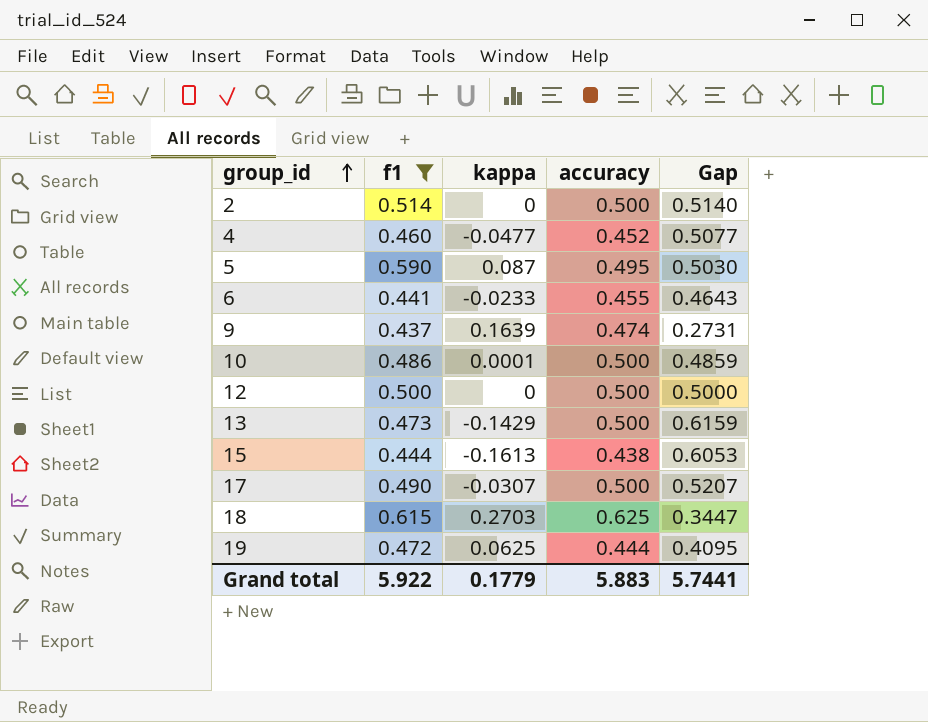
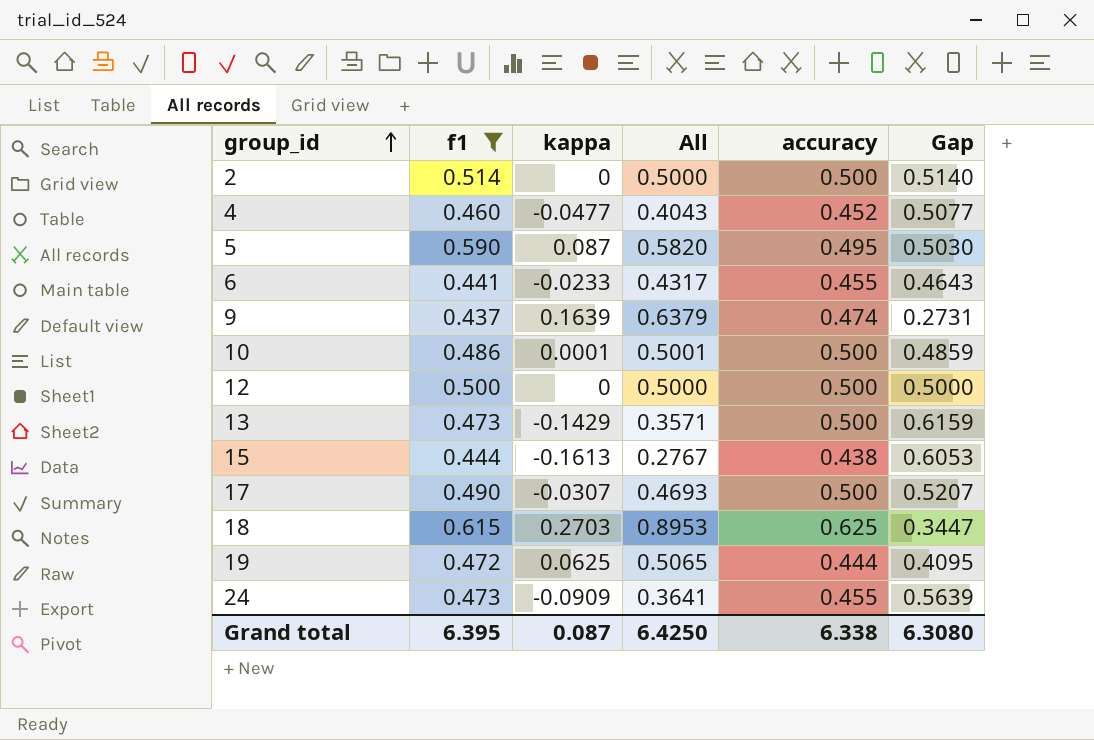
column All | formula: none -> [kappa] + [accuracy]
row 24: none -> 0.473 | -0.0909 | 0.3641 | 0.455 | 0.5639
Grand total | f1: 5.922 -> 6.395
Grand total | kappa: 0.1779 -> 0.087
Grand total | accuracy: 5.883 -> 6.338
Grand total | Gap: 5.7441 -> 6.3080

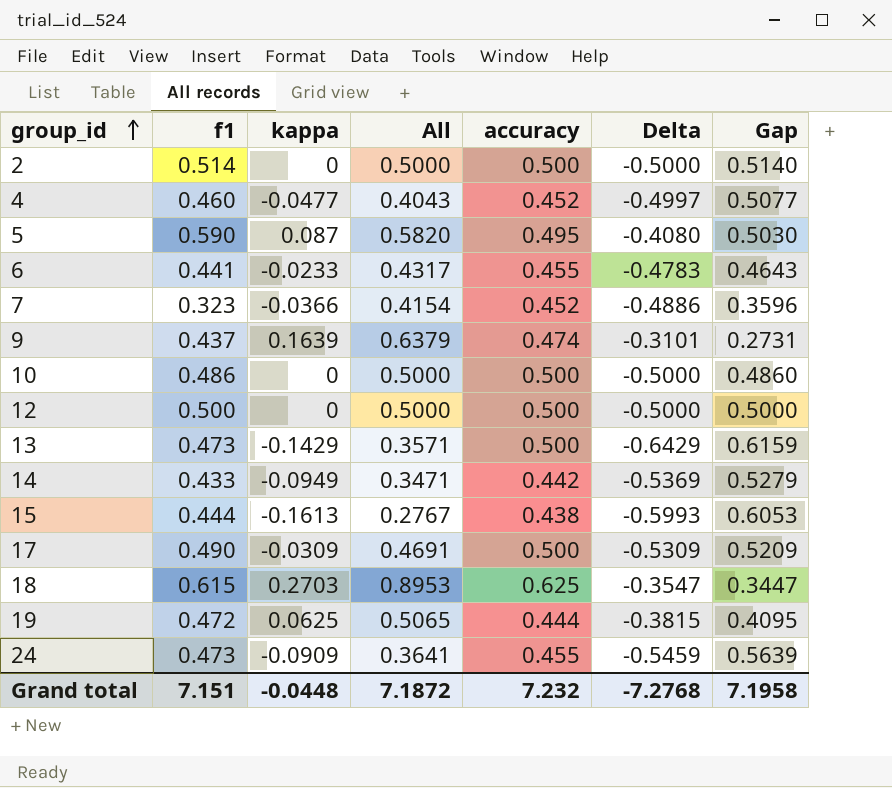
filter: f1 >= 0.437 -> none
column Delta | formula: none -> [kappa] - [accuracy]
10 | kappa: 0.0001 -> 0
10 | All: 0.5001 -> 0.5000
10 | Gap: 0.4859 -> 0.4860
17 | kappa: -0.0307 -> -0.0309
17 | All: 0.4693 -> 0.4691
17 | Gap: 0.5207 -> 0.5209
Grand total | f1: 6.395 -> 7.151
Grand total | kappa: 0.087 -> -0.0448
Grand total | All: 6.4250 -> 7.1872
Grand total | accuracy: 6.338 -> 7.232
Grand total | Gap: 6.3080 -> 7.1958

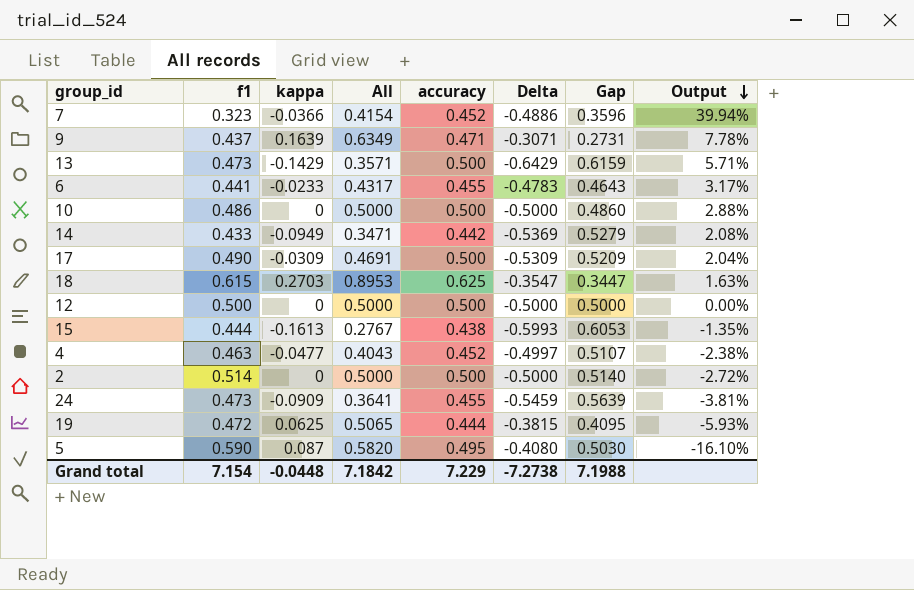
row order: group_id ascending -> Output descending
column Output | formula: none -> ([accuracy] - [f1]) / [f1]
9 | All: 0.6379 -> 0.6349
9 | accuracy: 0.474 -> 0.471
9 | Delta: -0.3101 -> -0.3071
4 | f1: 0.460 -> 0.463
4 | Gap: 0.5077 -> 0.5107
Grand total | f1: 7.151 -> 7.154
Grand total | All: 7.1872 -> 7.1842
Grand total | accuracy: 7.232 -> 7.229
Grand total | Delta: -7.2768 -> -7.2738
Grand total | Gap: 7.1958 -> 7.1988

